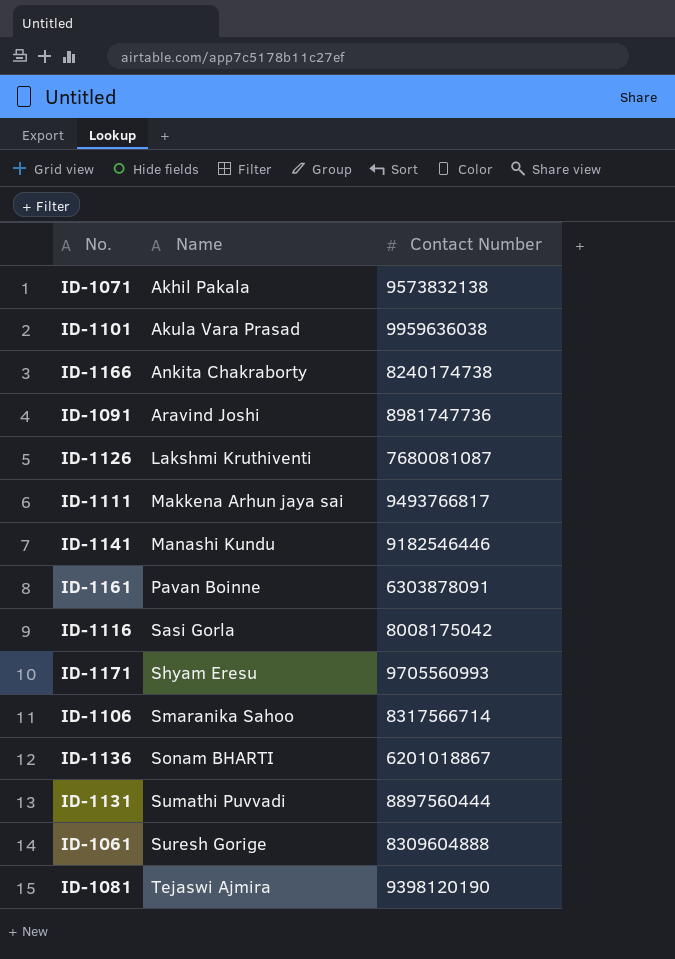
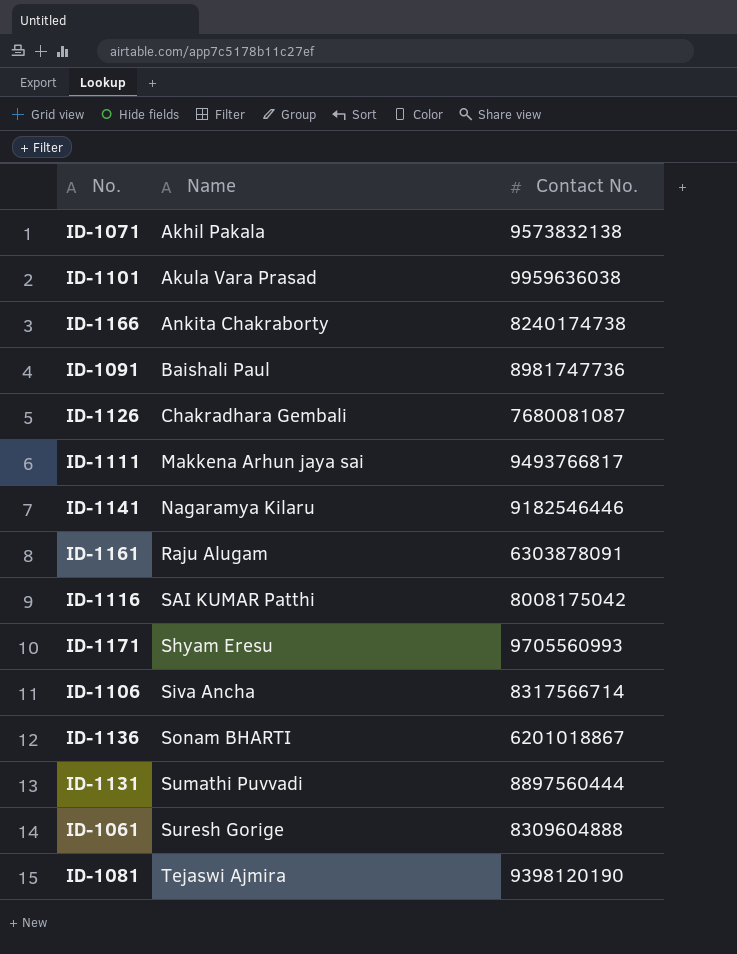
column name: Contact Number -> Contact No.
ID-1091 | Name: Aravind Joshi -> Baishali Paul
ID-1126 | Name: Lakshmi Kruthiventi -> Chakradhara Gembali
ID-1141 | Name: Manashi Kundu -> Nagaramya Kilaru
ID-1161 | Name: Pavan Boinne -> Raju Alugam
ID-1116 | Name: Sasi Gorla -> SAI KUMAR Patthi
ID-1106 | Name: Smaranika Sahoo -> Siva Ancha

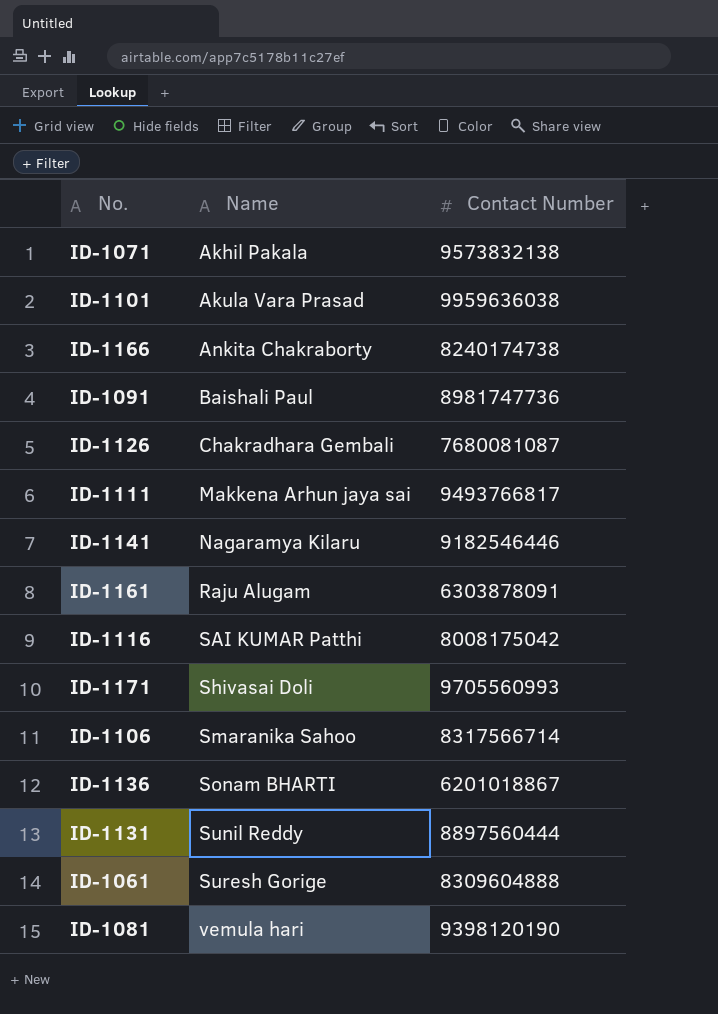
column name: Contact No. -> Contact Number
ID-1171 | Name: Shyam Eresu -> Shivasai Doli
ID-1106 | Name: Siva Ancha -> Smaranika Sahoo
ID-1131 | Name: Sumathi Puvvadi -> Sunil Reddy
ID-1081 | Name: Tejaswi Ajmira -> vemula hari

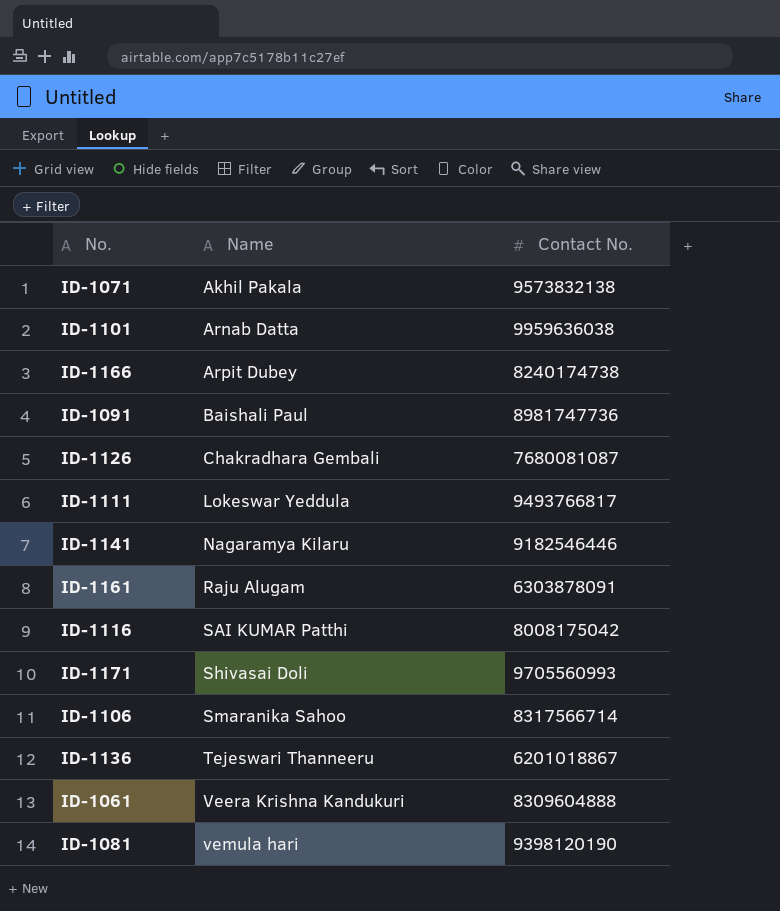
column name: Contact Number -> Contact No.
row ID-1131: Sunil Reddy | 8897560444 -> none
ID-1101 | Name: Akula Vara Prasad -> Arnab Datta
ID-1166 | Name: Ankita Chakraborty -> Arpit Dubey
ID-1111 | Name: Makkena Arhun jaya sai -> Lokeswar Yeddula
ID-1136 | Name: Sonam BHARTI -> Tejeswari Thanneeru
ID-1061 | Name: Suresh Gorige -> Veera Krishna Kandukuri

